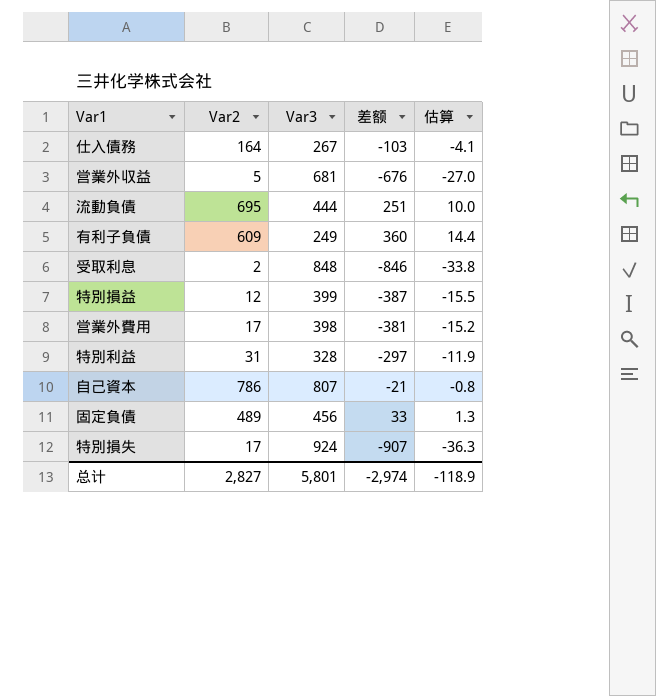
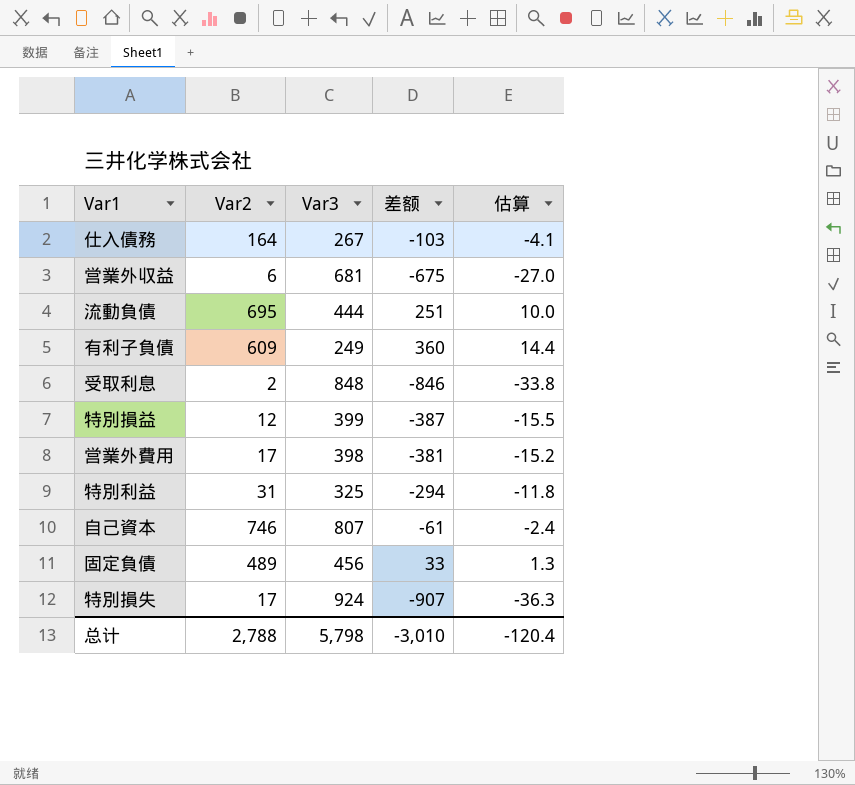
営業外収益 | Var2: 5 -> 6
営業外収益 | 差额: -676 -> -675
特別利益 | Var3: 328 -> 325
特別利益 | 差额: -297 -> -294
特別利益 | 估算: -11.9 -> -11.8
自己資本 | Var2: 786 -> 746
自己資本 | 差额: -21 -> -61
自己資本 | 估算: -0.8 -> -2.4
总计 | Var2: 2,827 -> 2,788
总计 | Var3: 5,801 -> 5,798
总计 | 差额: -2,974 -> -3,010
总计 | 估算: -118.9 -> -120.4

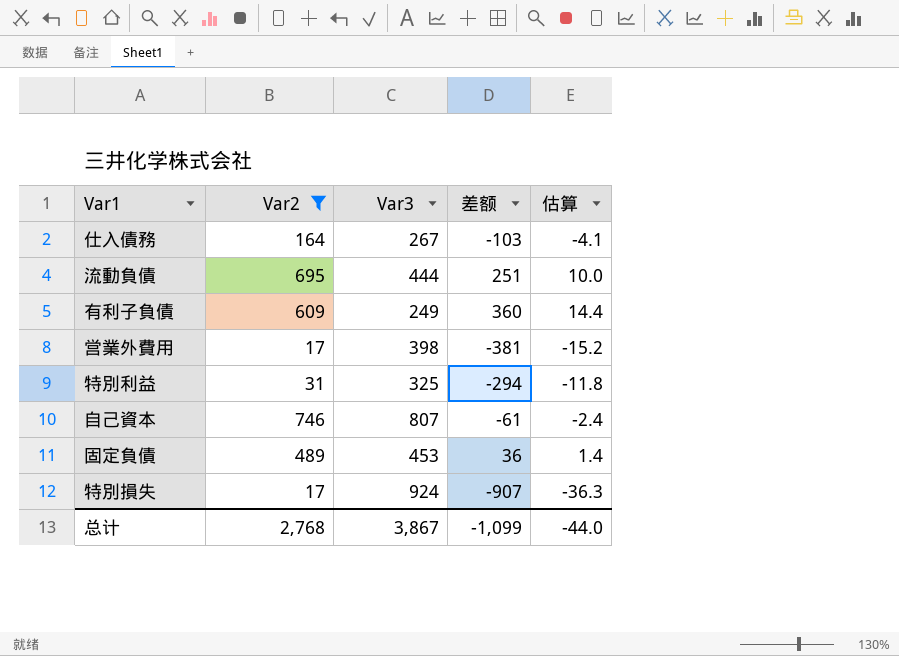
filter: none -> Var2 >= 17
固定負債 | Var3: 456 -> 453
固定負債 | 差额: 33 -> 36
固定負債 | 估算: 1.3 -> 1.4
总计 | Var2: 2,788 -> 2,768
总计 | Var3: 5,798 -> 3,867
总计 | 差额: -3,010 -> -1,099
总计 | 估算: -120.4 -> -44.0

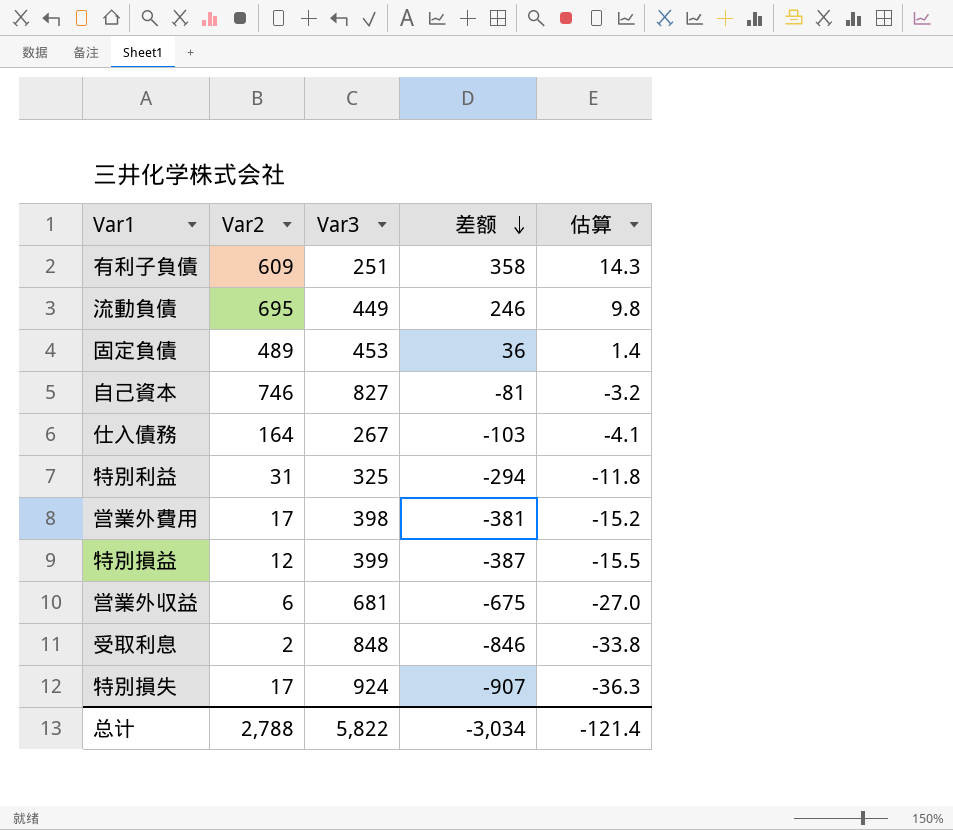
filter: Var2 >= 17 -> none
row order: none -> 差额 descending
有利子負債 | Var3: 249 -> 251
有利子負債 | 差额: 360 -> 358
有利子負債 | 估算: 14.4 -> 14.3
流動負債 | Var3: 444 -> 449
流動負債 | 差额: 251 -> 246
流動負債 | 估算: 10.0 -> 9.8
自己資本 | Var3: 807 -> 827
自己資本 | 差额: -61 -> -81
自己資本 | 估算: -2.4 -> -3.2
总计 | Var2: 2,768 -> 2,788
总计 | Var3: 3,867 -> 5,822
总计 | 差额: -1,099 -> -3,034
总计 | 估算: -44.0 -> -121.4

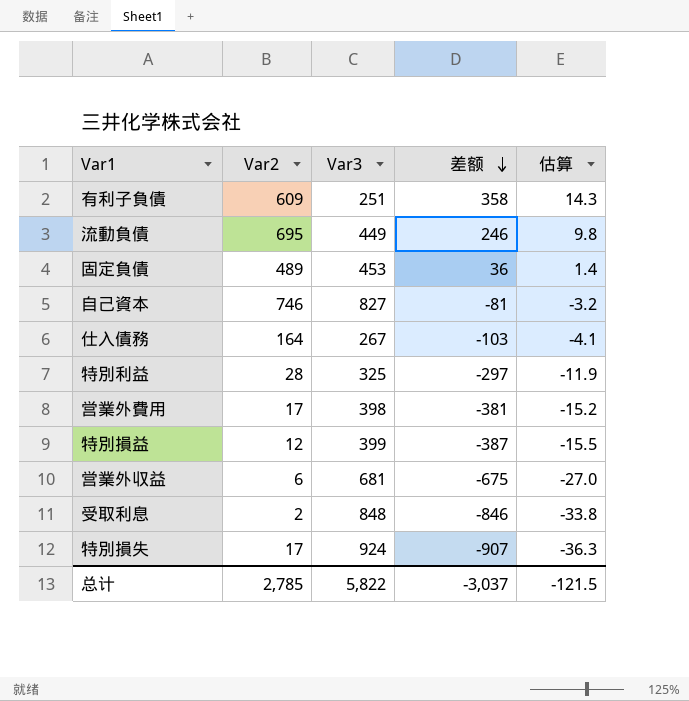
特別利益 | Var2: 31 -> 28
特別利益 | 差额: -294 -> -297
特別利益 | 估算: -11.8 -> -11.9
总计 | Var2: 2,788 -> 2,785
总计 | 差额: -3,034 -> -3,037
总计 | 估算: -121.4 -> -121.5

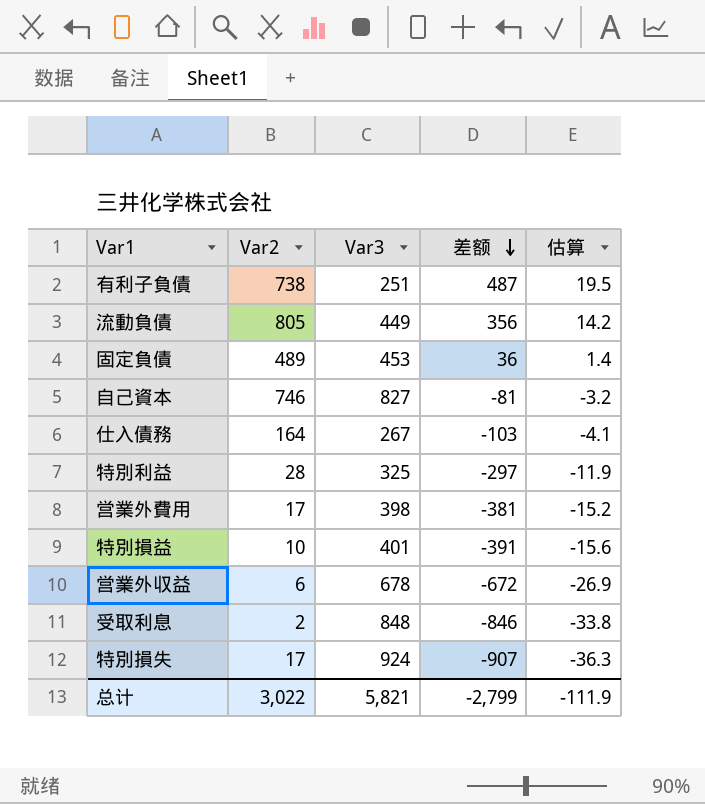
有利子負債 | Var2: 609 -> 738
有利子負債 | 差额: 358 -> 487
有利子負債 | 估算: 14.3 -> 19.5
流動負債 | Var2: 695 -> 805
流動負債 | 差额: 246 -> 356
流動負債 | 估算: 9.8 -> 14.2
特別損益 | Var2: 12 -> 10
特別損益 | Var3: 399 -> 401
特別損益 | 差额: -387 -> -391
特別損益 | 估算: -15.5 -> -15.6
営業外収益 | Var3: 681 -> 678
営業外収益 | 差额: -675 -> -672
営業外収益 | 估算: -27.0 -> -26.9
总计 | Var2: 2,785 -> 3,022
总计 | Var3: 5,822 -> 5,821
总计 | 差额: -3,037 -> -2,799
总计 | 估算: -121.5 -> -111.9

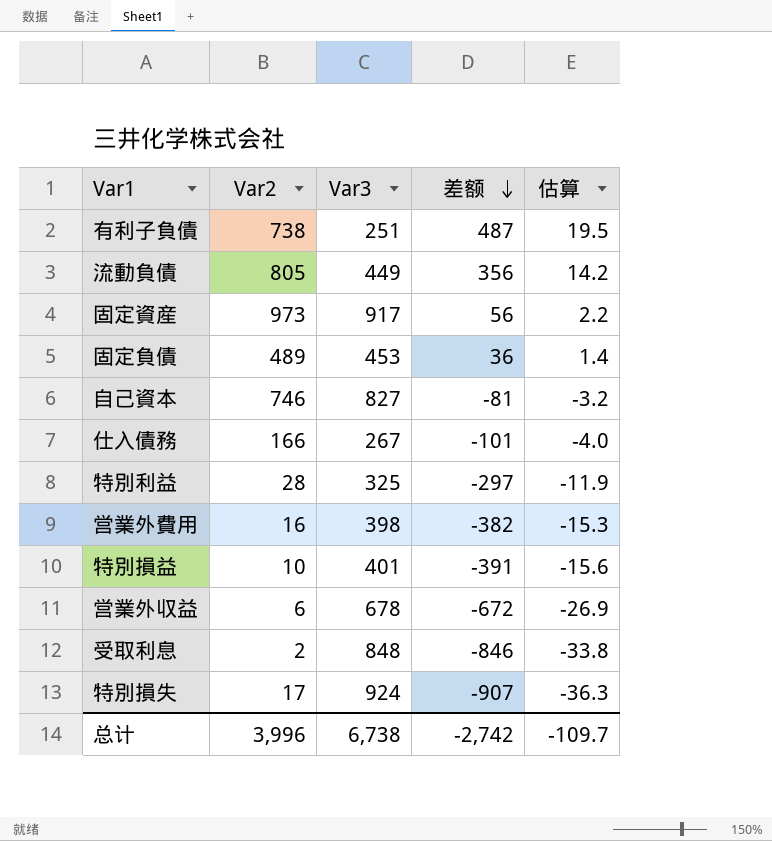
row 固定資産: none -> 973 | 917 | 56 | 2.2
仕入債務 | Var2: 164 -> 166
仕入債務 | 差额: -103 -> -101
仕入債務 | 估算: -4.1 -> -4.0
営業外費用 | Var2: 17 -> 16
営業外費用 | 差额: -381 -> -382
営業外費用 | 估算: -15.2 -> -15.3
总计 | Var2: 3,022 -> 3,996
总计 | Var3: 5,821 -> 6,738
总计 | 差额: -2,799 -> -2,742
总计 | 估算: -111.9 -> -109.7

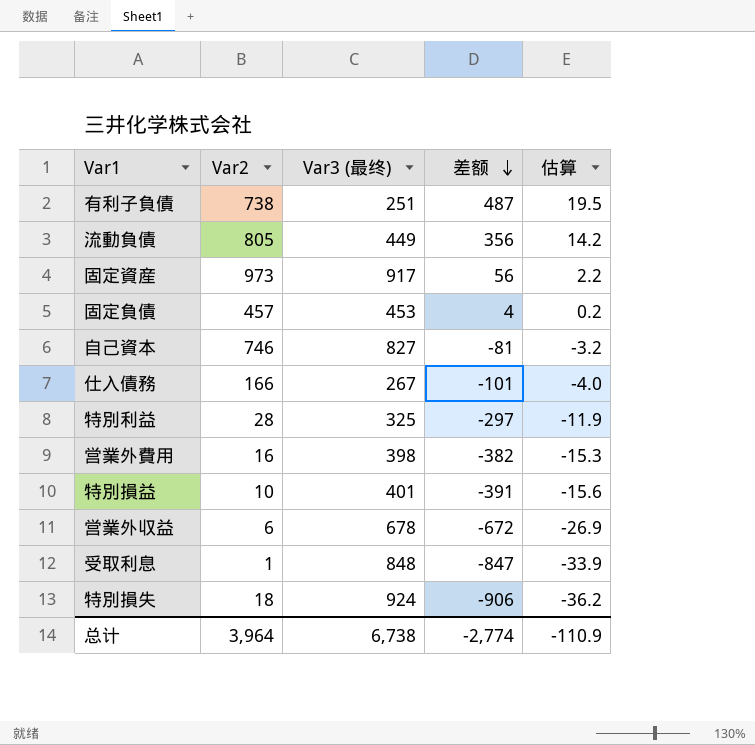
column name: Var3 -> Var3 (最终)
固定負債 | Var2: 489 -> 457
固定負債 | 差额: 36 -> 4
固定負債 | 估算: 1.4 -> 0.2
受取利息 | Var2: 2 -> 1
受取利息 | 差额: -846 -> -847
受取利息 | 估算: -33.8 -> -33.9
特別損失 | Var2: 17 -> 18
特別損失 | 差额: -907 -> -906
特別損失 | 估算: -36.3 -> -36.2
总计 | Var2: 3,996 -> 3,964
总计 | 差额: -2,742 -> -2,774
总计 | 估算: -109.7 -> -110.9

